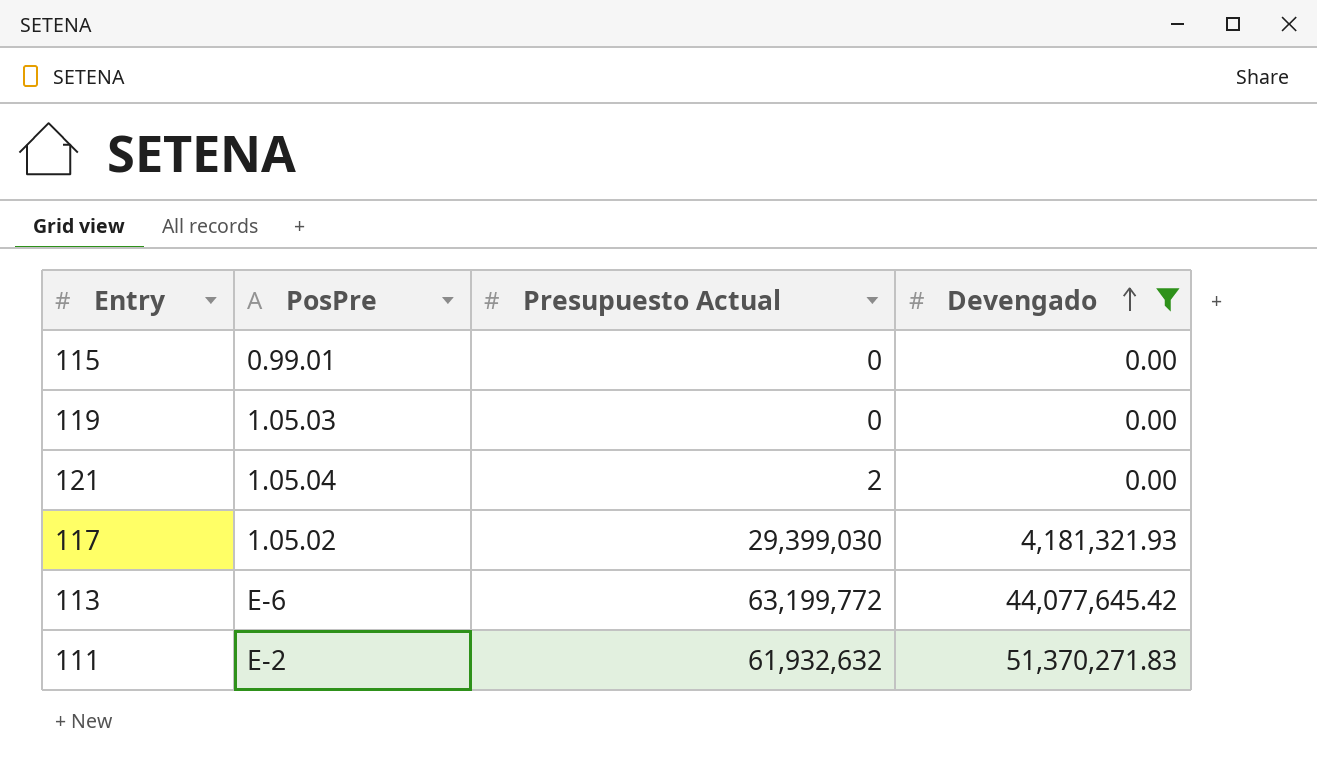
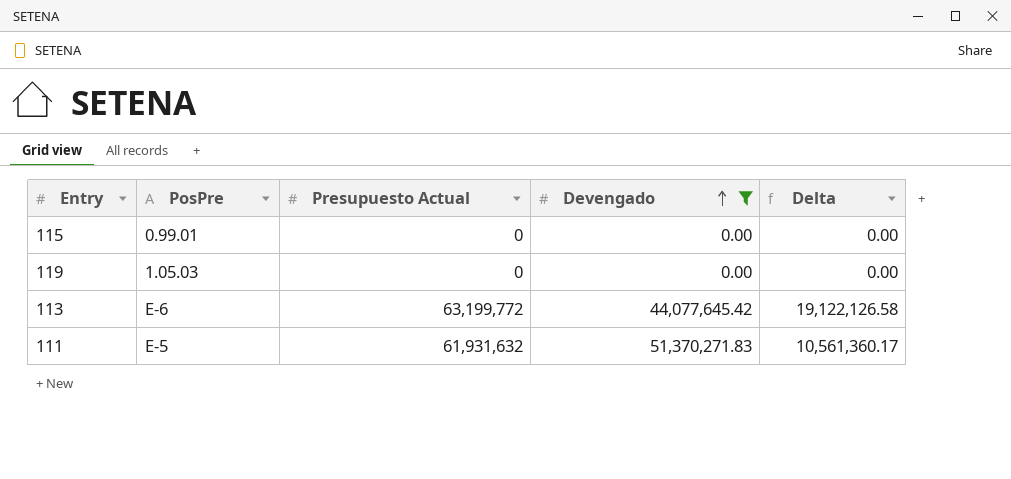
column Delta | formula: none -> [Presupuesto Actual] - [Devengado]
row 121: 1.05.04 | 2 | 0.00 -> none
row 117: 1.05.02 | 29,399,030 | 4,181,321.93 -> none
111 | PosPre: E-2 -> E-5
111 | Presupuesto Actual: 61,932,632 -> 61,931,632

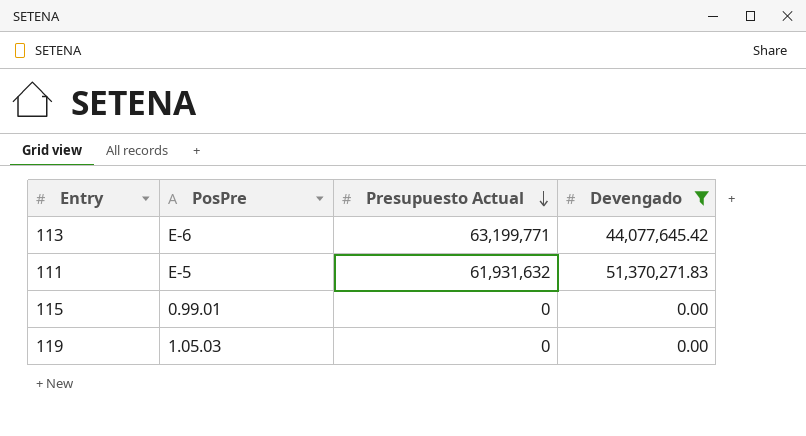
row order: Devengado ascending -> Presupuesto Actual descending
column Delta | formula: [Presupuesto Actual] - [Devengado] -> none
113 | Presupuesto Actual: 63,199,772 -> 63,199,771

